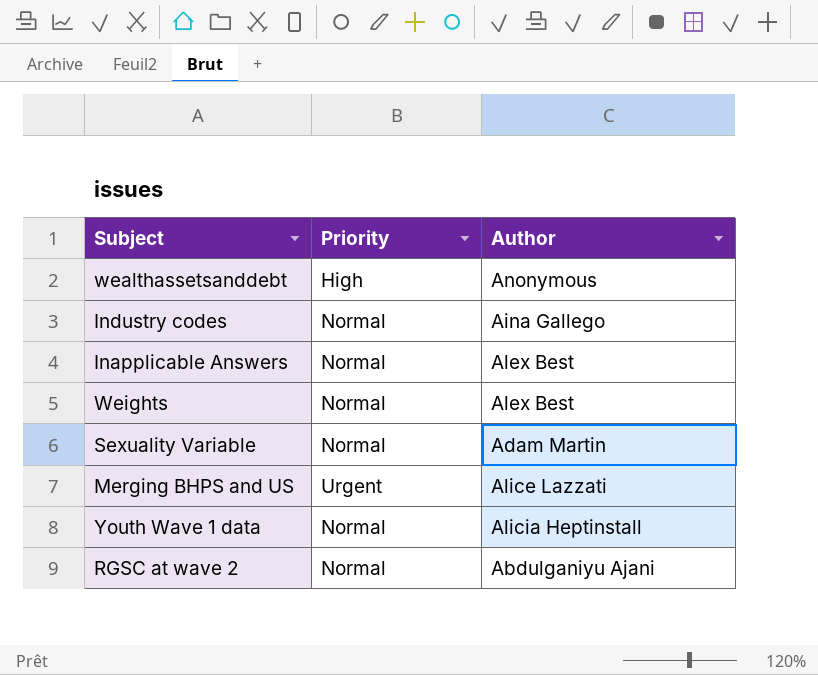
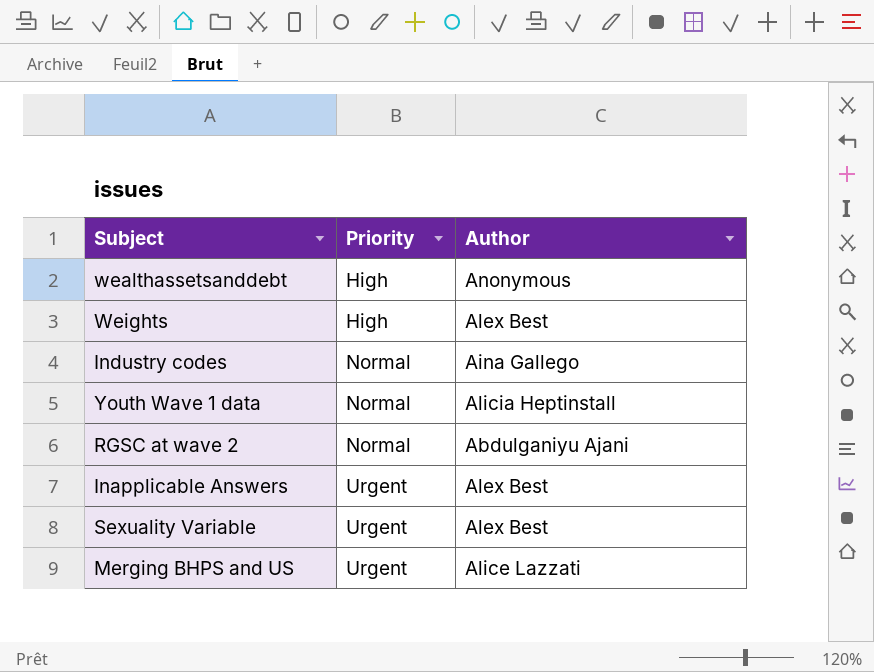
row order: none -> Priority ascending
Weights | Priority: Normal -> High
Inapplicable Answers | Priority: Normal -> Urgent
Sexuality Variable | Priority: Normal -> Urgent
Sexuality Variable | Author: Adam Martin -> Alex Best

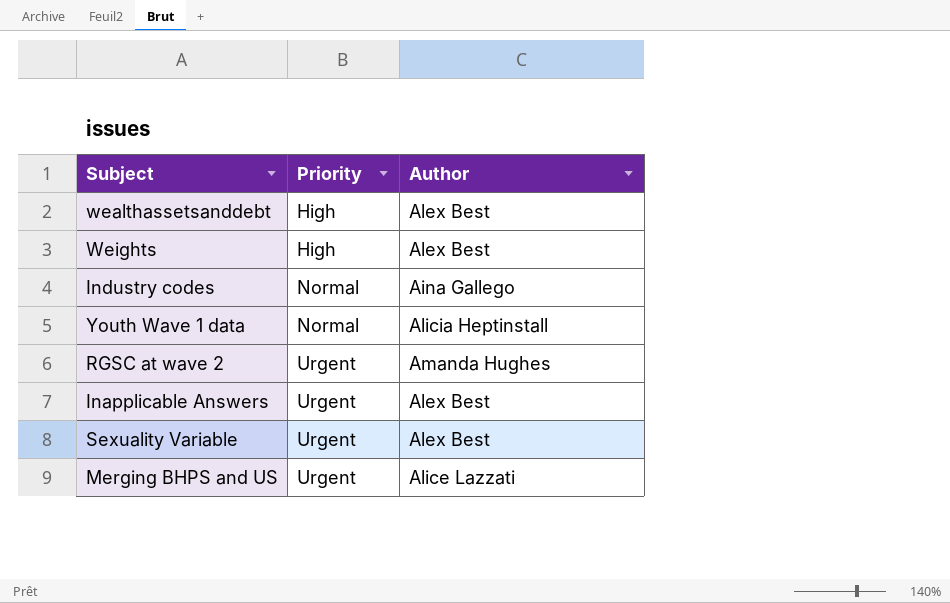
wealthassetsanddebt | Author: Anonymous -> Alex Best
RGSC at wave 2 | Priority: Normal -> Urgent
RGSC at wave 2 | Author: Abdulganiyu Ajani -> Amanda Hughes

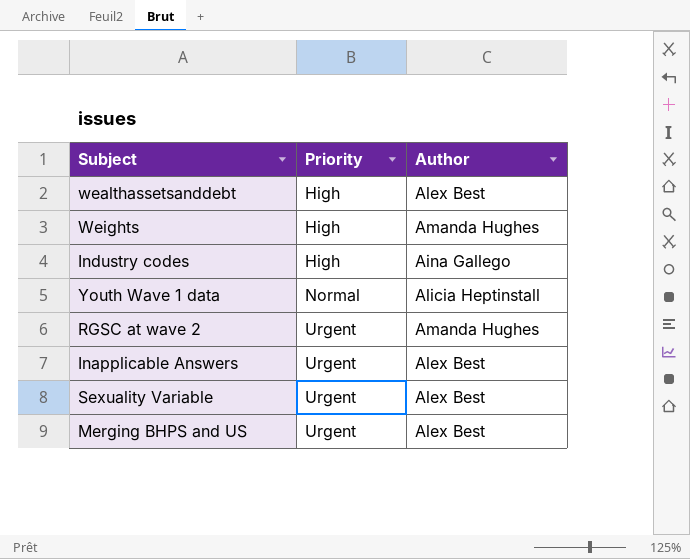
Weights | Author: Alex Best -> Amanda Hughes
Industry codes | Priority: Normal -> High
Merging BHPS and US | Author: Alice Lazzati -> Alex Best

